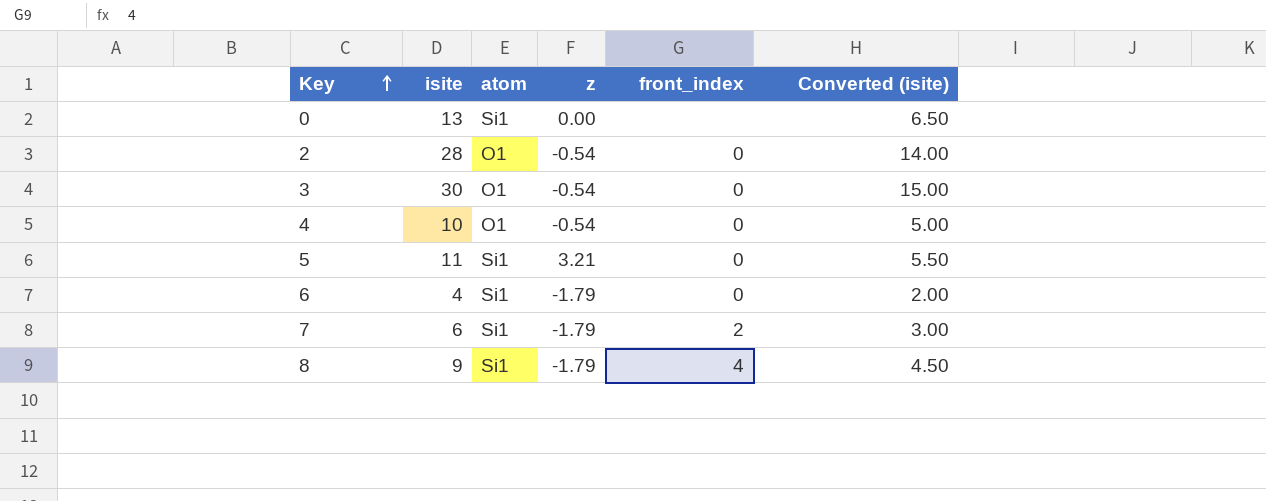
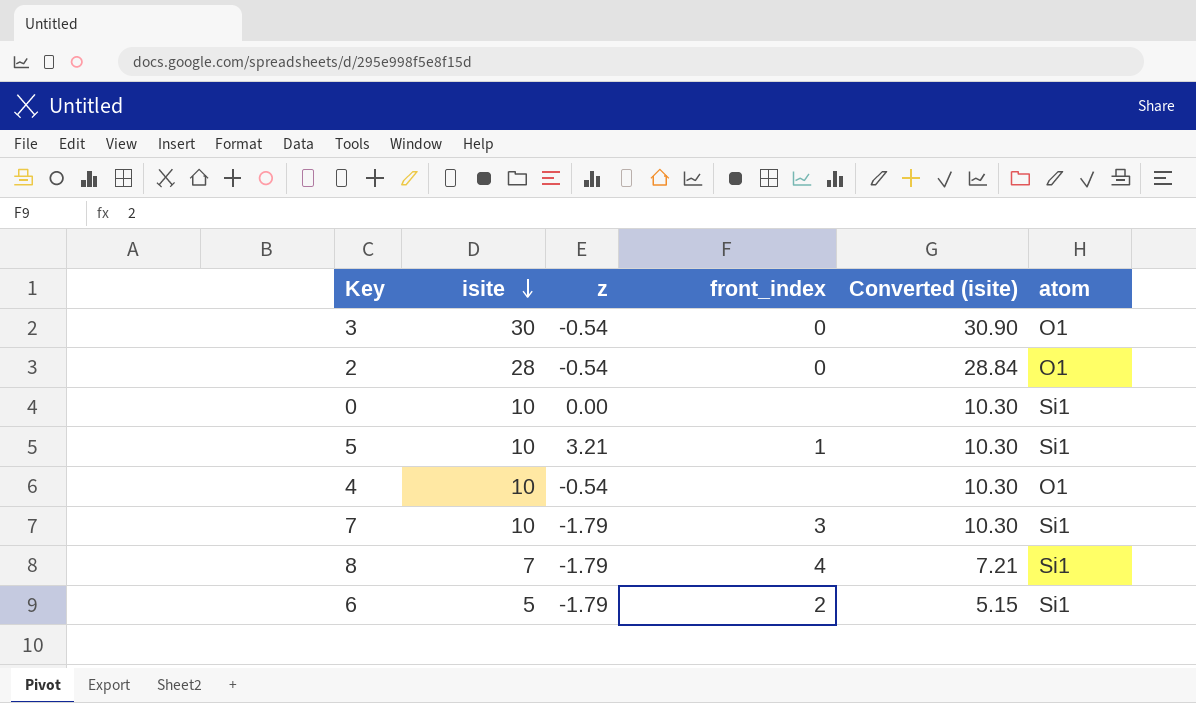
row order: Key ascending -> isite descending
column Converted (isite) | formula: [isite] * 0.5 -> [isite] * 1.03
column atom | position: 3 -> 6
0 | isite: 13 -> 10
5 | isite: 11 -> 10
5 | front_index: 0 -> 1
4 | front_index: 0 -> none
7 | isite: 6 -> 10
7 | front_index: 2 -> 3
8 | isite: 9 -> 7
6 | isite: 4 -> 5
6 | front_index: 0 -> 2

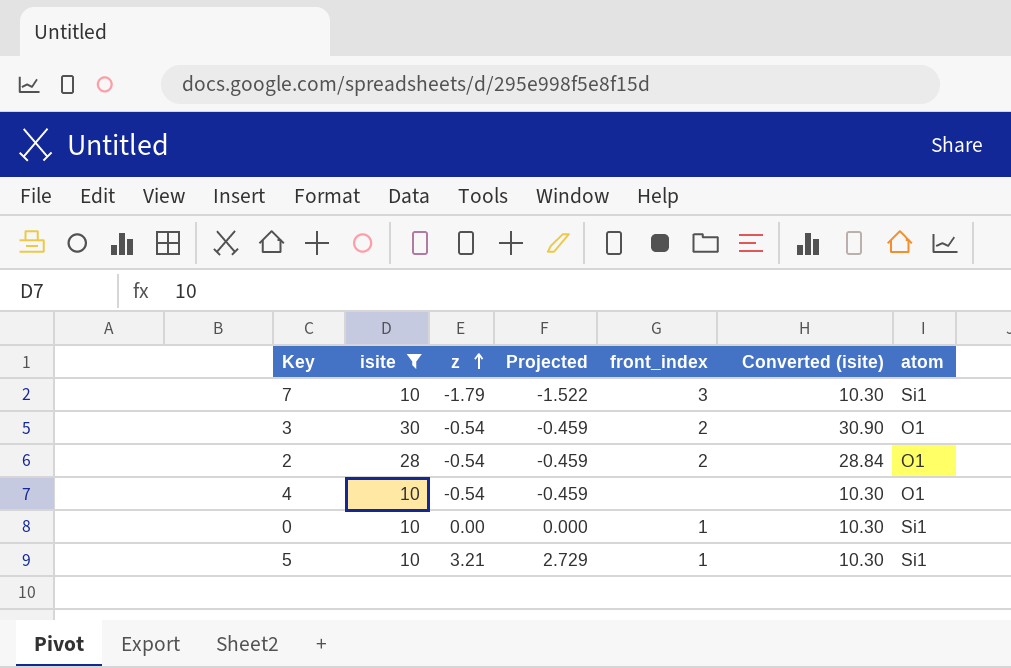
filter: none -> isite >= 10
row order: isite descending -> z ascending
column Projected | formula: none -> [z] * 0.85
3 | front_index: 0 -> 2
2 | front_index: 0 -> 2
0 | front_index: none -> 1

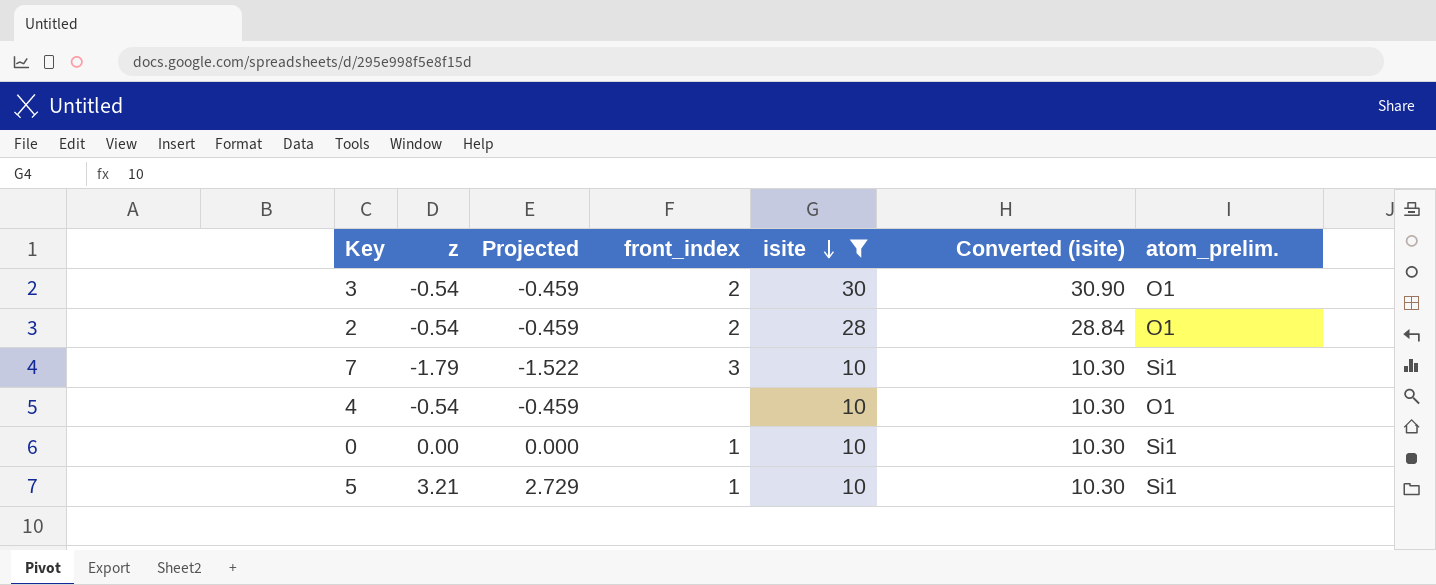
row order: z ascending -> isite descending
column isite | position: 2 -> 5
column name: atom -> atom_prelim.

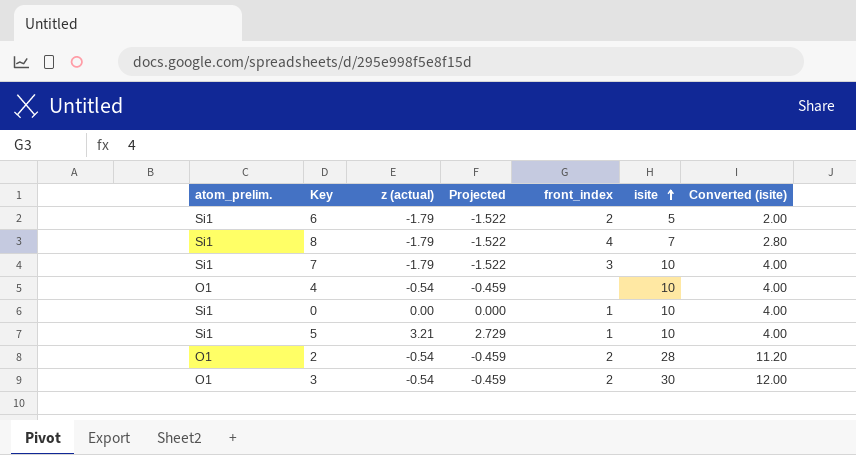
filter: isite >= 10 -> none
row order: isite descending -> isite ascending
column atom_prelim. | position: 7 -> 1
column name: z -> z (actual)
column Converted (isite) | formula: [isite] * 1.03 -> [isite] * 0.4

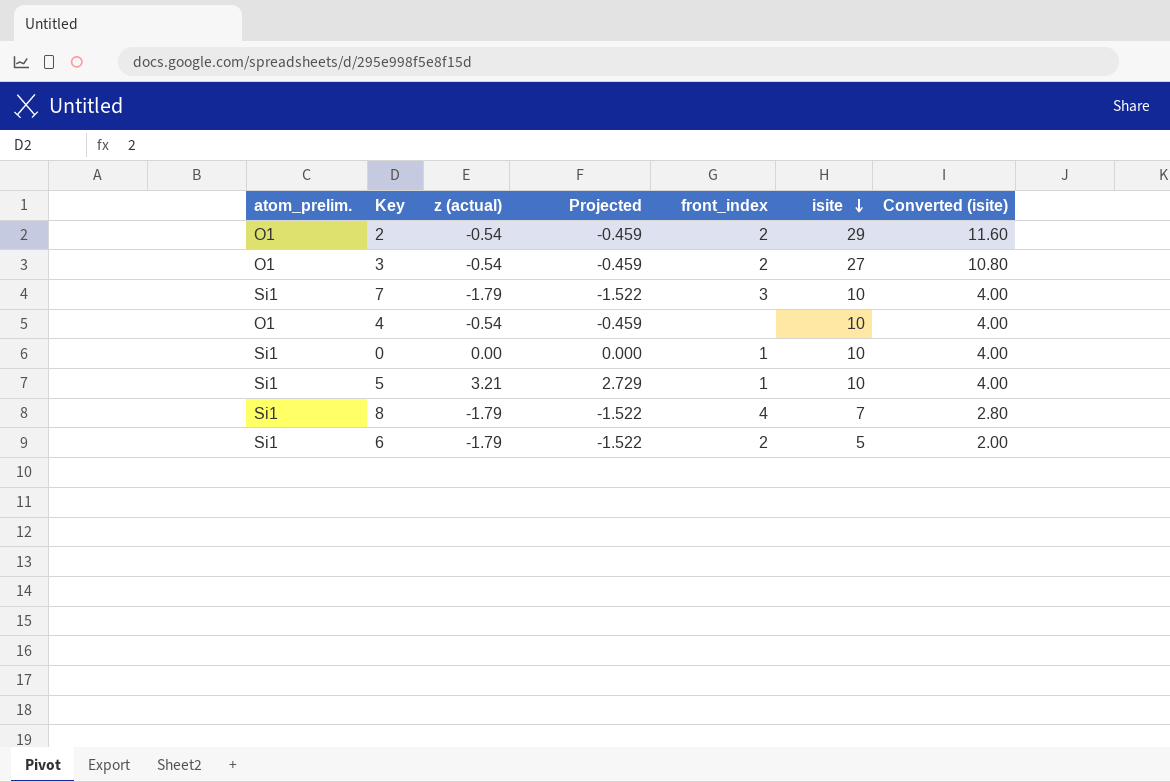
row order: isite ascending -> isite descending
2 | isite: 28 -> 29
2 | Converted (isite): 11.20 -> 11.60
3 | isite: 30 -> 27
3 | Converted (isite): 12.00 -> 10.80

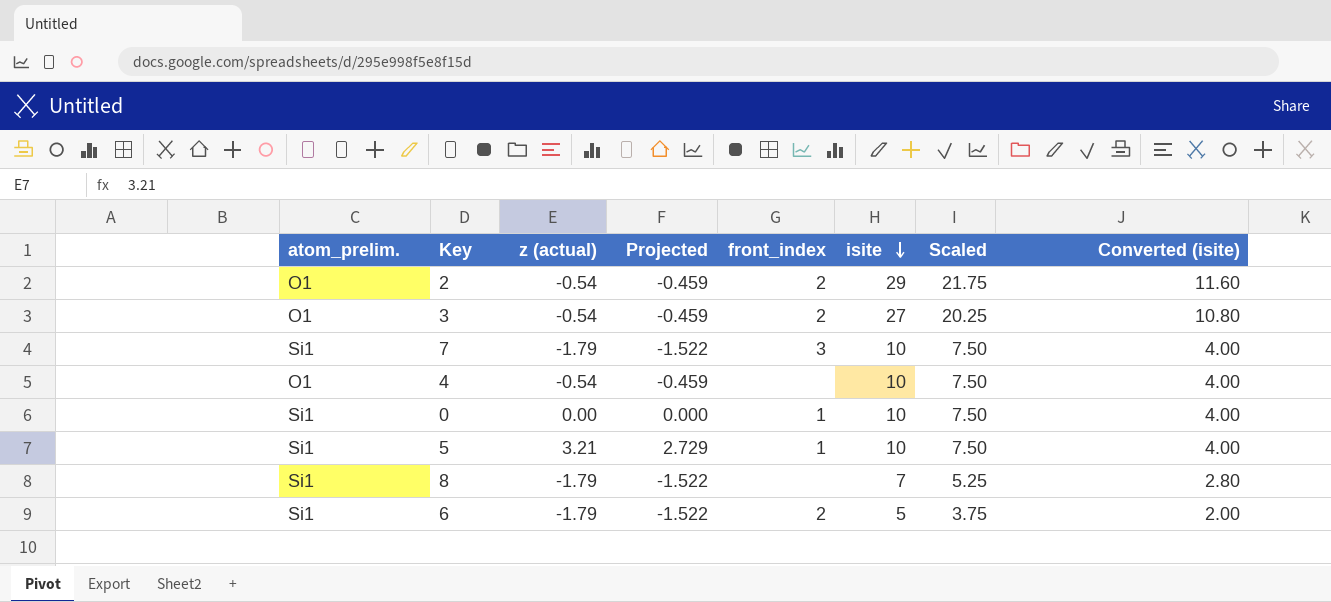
column Scaled | formula: none -> [isite] * 0.75
8 | front_index: 4 -> none

